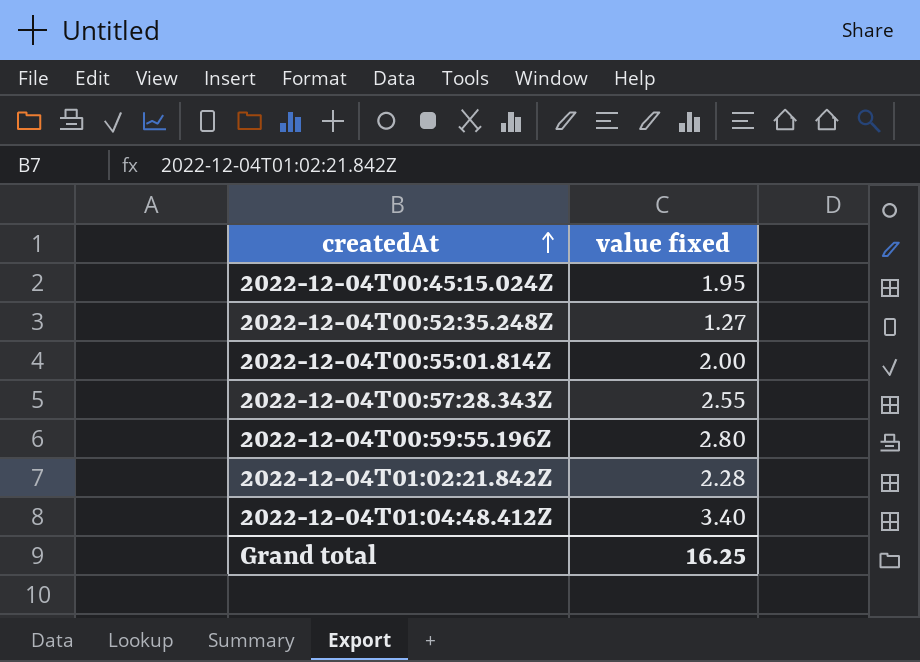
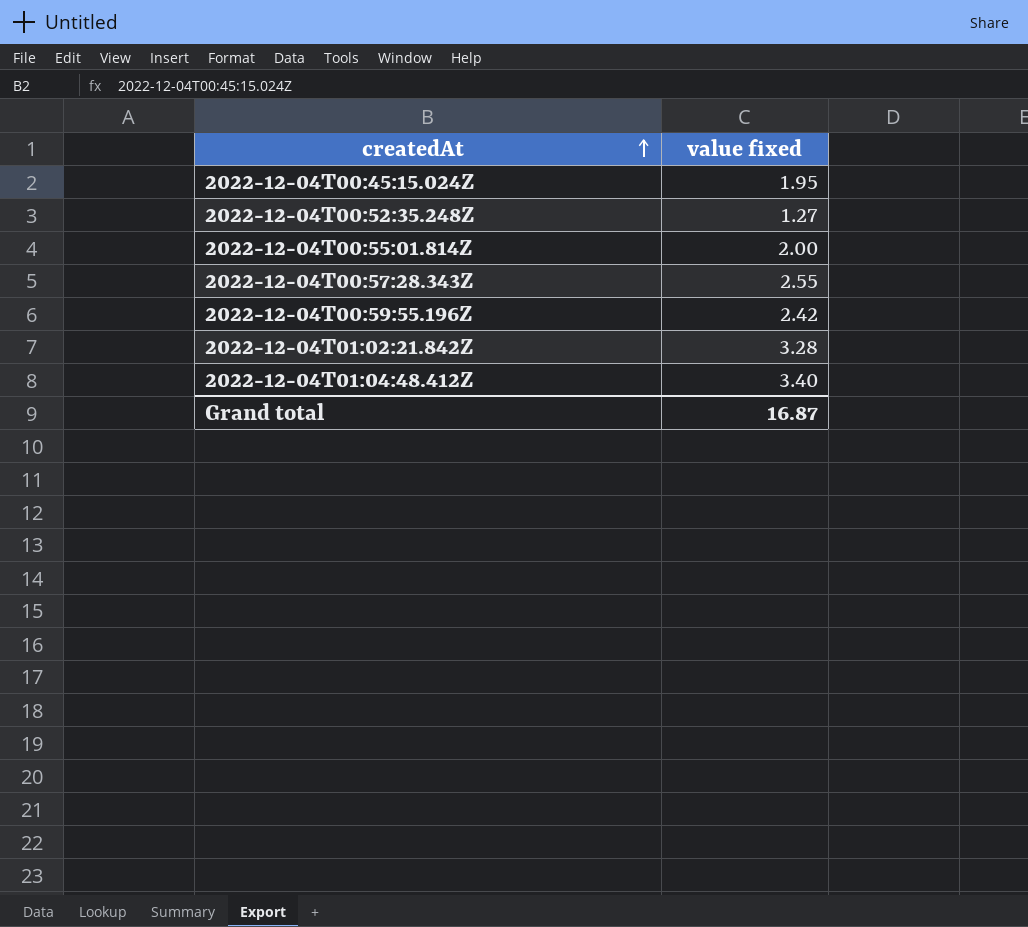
2022-12-04T00:59:55.196Z | value fixed: 2.80 -> 2.42
2022-12-04T01:02:21.842Z | value fixed: 2.28 -> 3.28
Grand total | value fixed: 16.25 -> 16.87

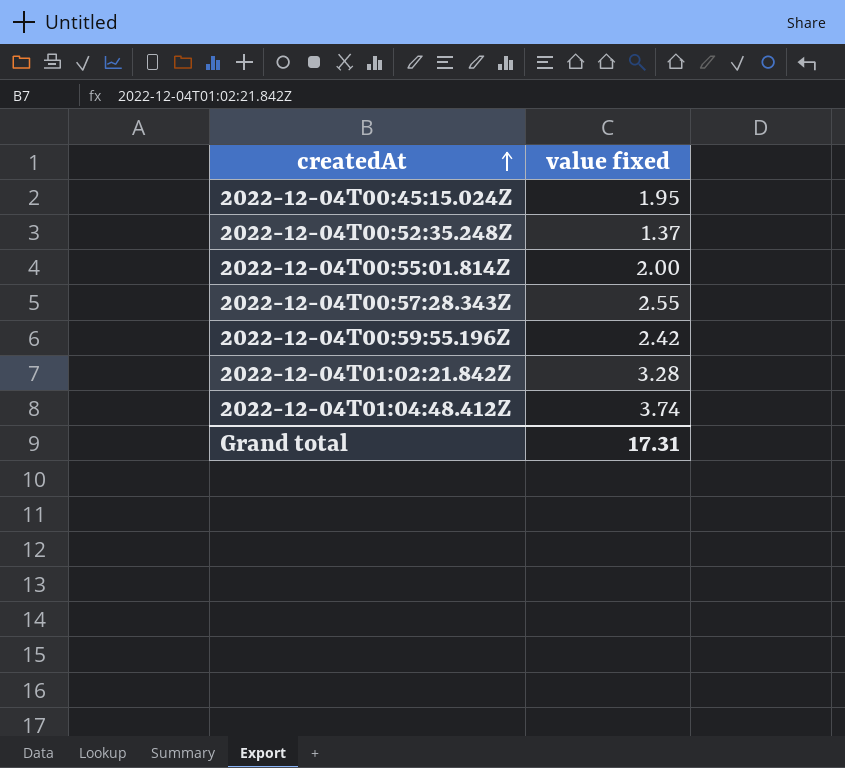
2022-12-04T00:52:35.248Z | value fixed: 1.27 -> 1.37
2022-12-04T01:04:48.412Z | value fixed: 3.40 -> 3.74
Grand total | value fixed: 16.87 -> 17.31

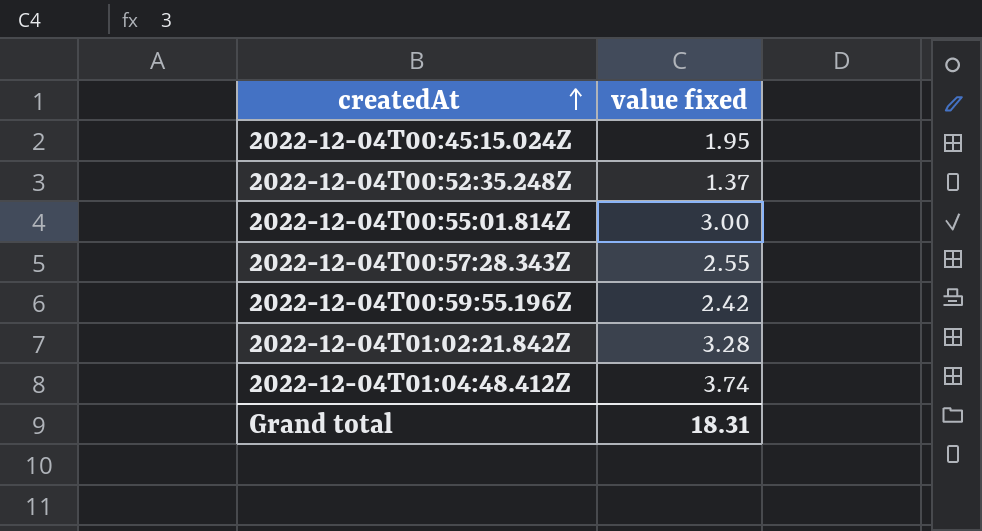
2022-12-04T00:55:01.814Z | value fixed: 2.00 -> 3.00
Grand total | value fixed: 17.31 -> 18.31

